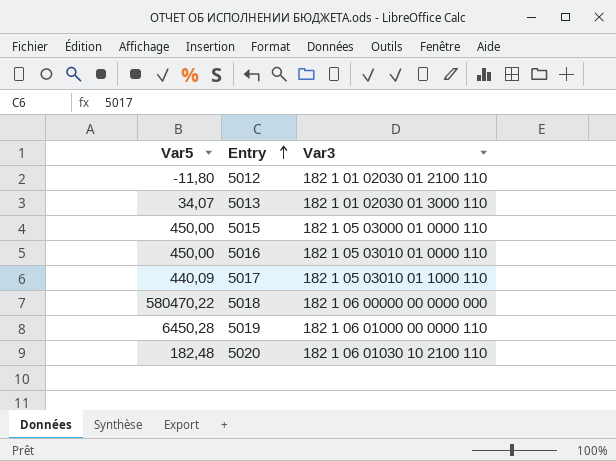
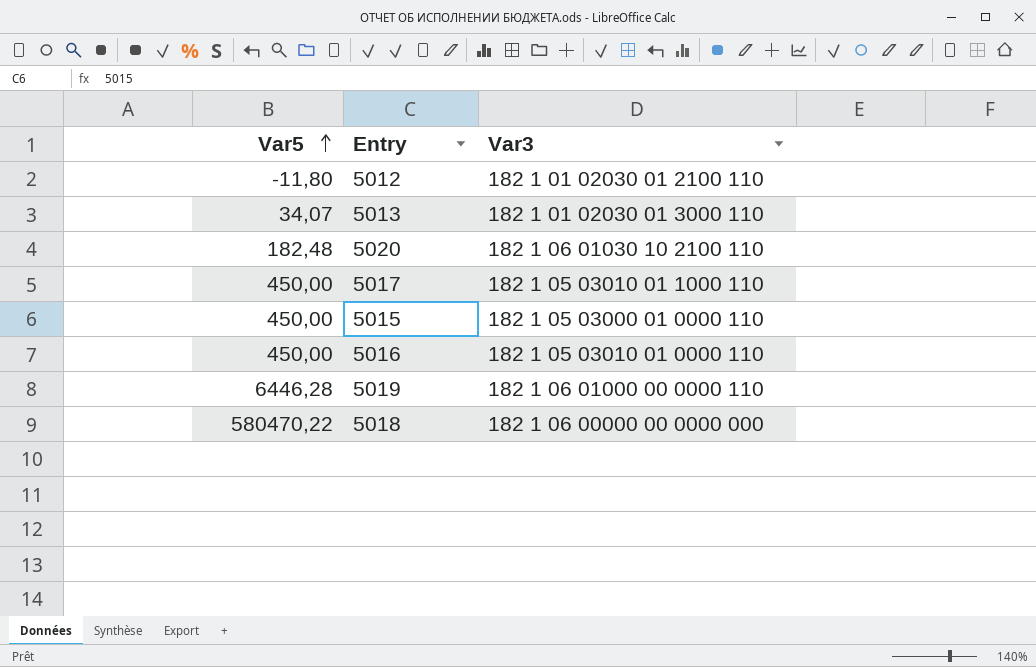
row order: Entry ascending -> Var5 ascending
5017 | Var5: 440,09 -> 450,00
5019 | Var5: 6450,28 -> 6446,28

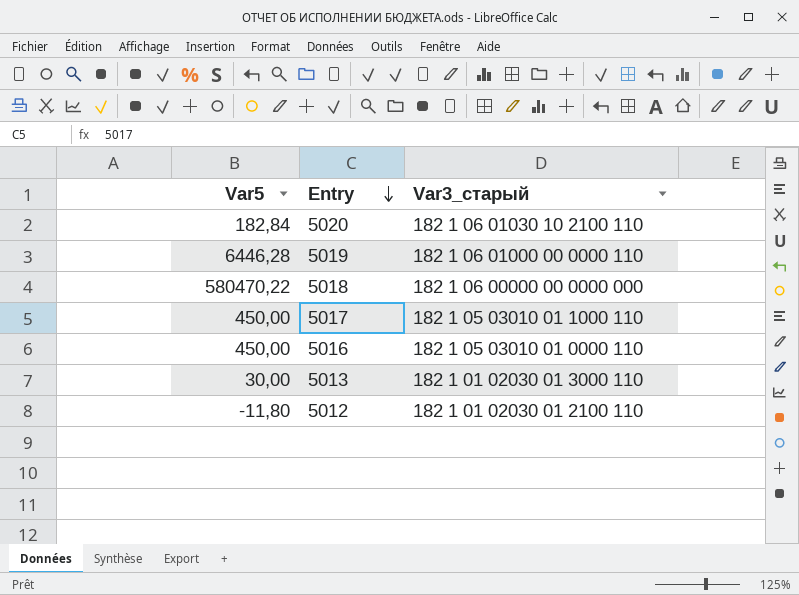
row order: Var5 ascending -> Entry descending
column name: Var3 -> Var3_старый
row 5015: 450,00 | 182 1 05 03000 01 0000 110 -> none
5020 | Var5: 182,48 -> 182,84
5013 | Var5: 34,07 -> 30,00

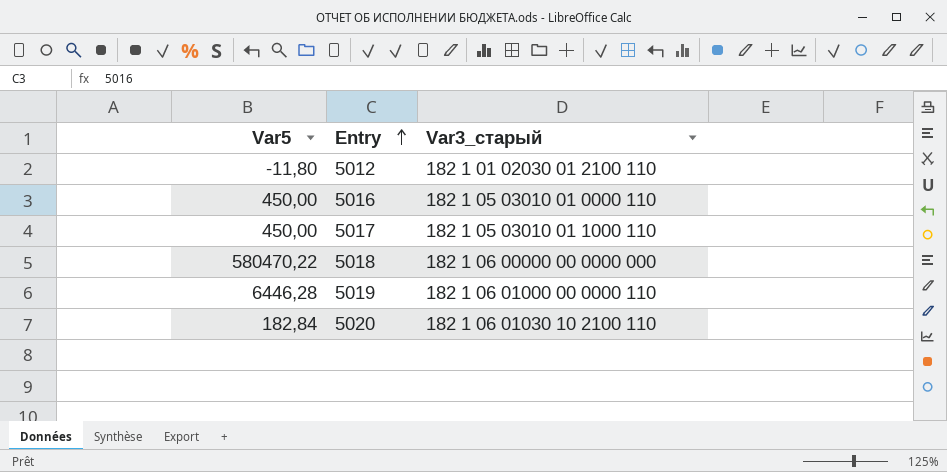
row order: Entry descending -> Entry ascending
row 5013: 30,00 | 182 1 01 02030 01 3000 110 -> none

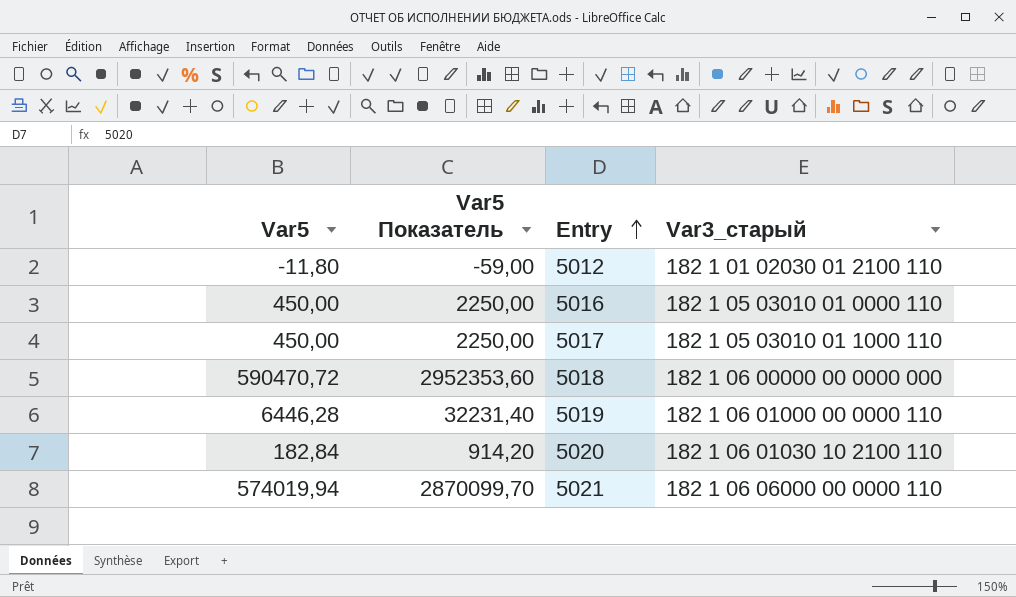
column Var5 Показатель | formula: none -> [Var5] * 5
5018 | Var5: 580470,22 -> 590470,72
row 5021: none -> 574019,94 | 2870099,70 | 182 1 06 06000 00 0000 110

